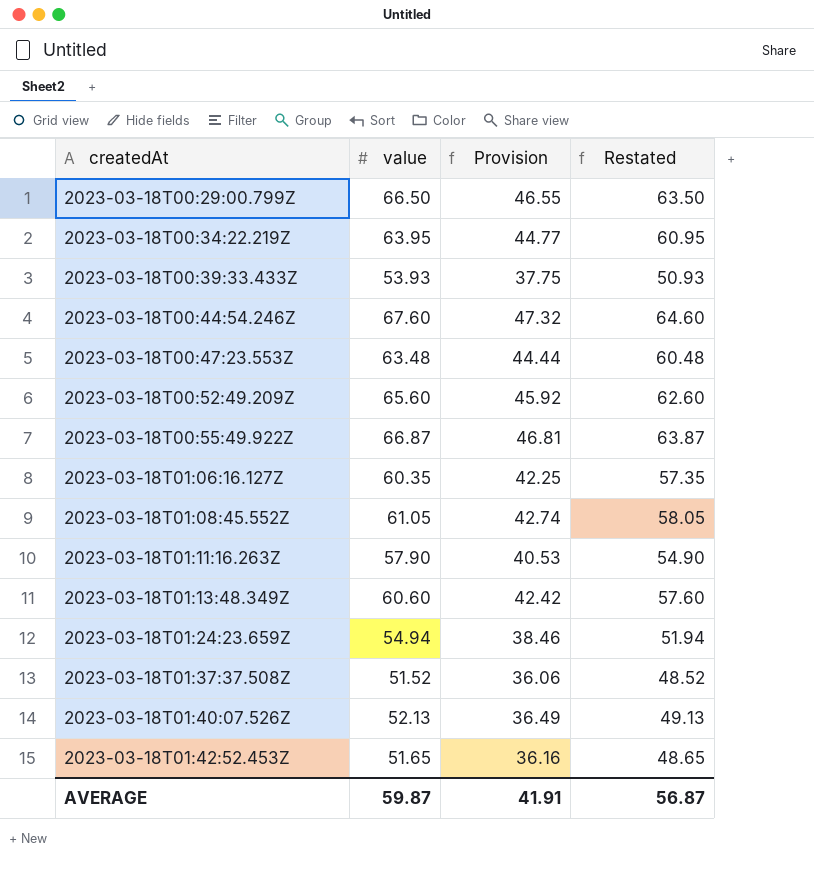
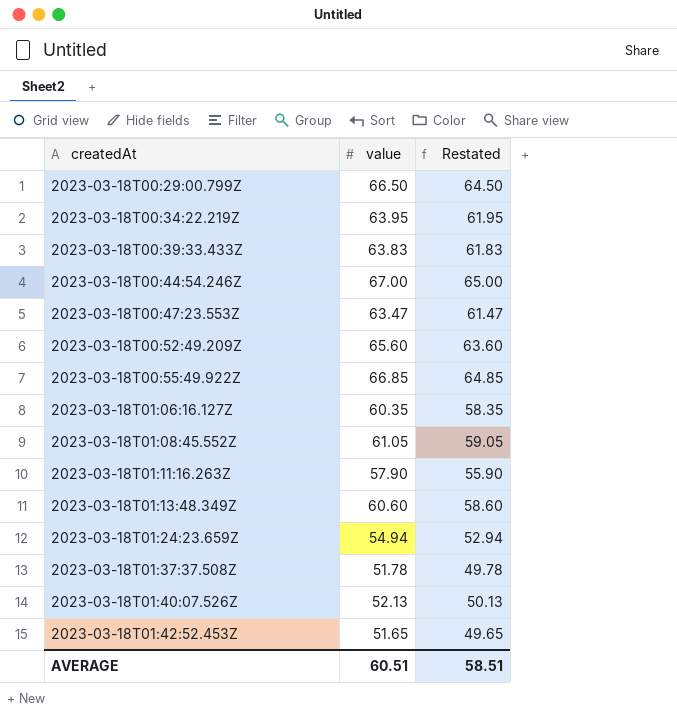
column Provision | formula: [value] * 0.7 -> none
column Restated | formula: [value] - 3 -> [value] - 2
2023-03-18T00:39:33.433Z | value: 53.93 -> 63.83
2023-03-18T00:44:54.246Z | value: 67.60 -> 67.00
2023-03-18T00:47:23.553Z | value: 63.48 -> 63.47
2023-03-18T00:55:49.922Z | value: 66.87 -> 66.85
2023-03-18T01:37:37.508Z | value: 51.52 -> 51.78
AVERAGE | value: 59.87 -> 60.51
AVERAGE | Restated: 56.87 -> 58.51

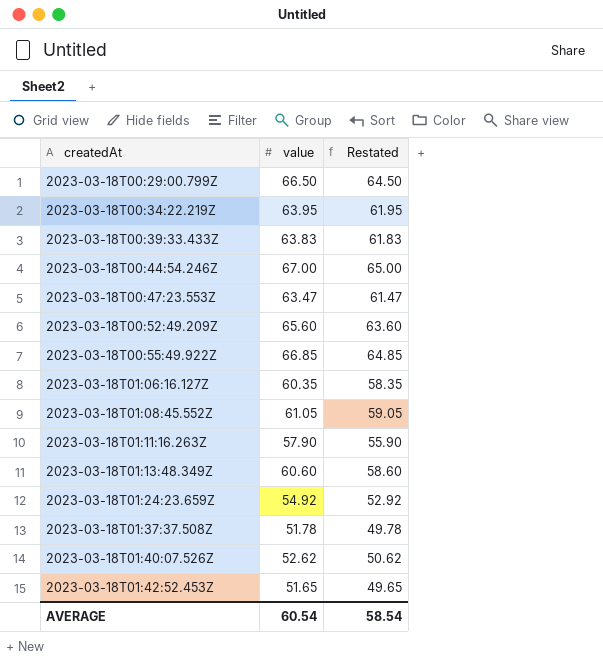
2023-03-18T01:24:23.659Z | value: 54.94 -> 54.92
2023-03-18T01:24:23.659Z | Restated: 52.94 -> 52.92
2023-03-18T01:40:07.526Z | value: 52.13 -> 52.62
2023-03-18T01:40:07.526Z | Restated: 50.13 -> 50.62
AVERAGE | value: 60.51 -> 60.54
AVERAGE | Restated: 58.51 -> 58.54

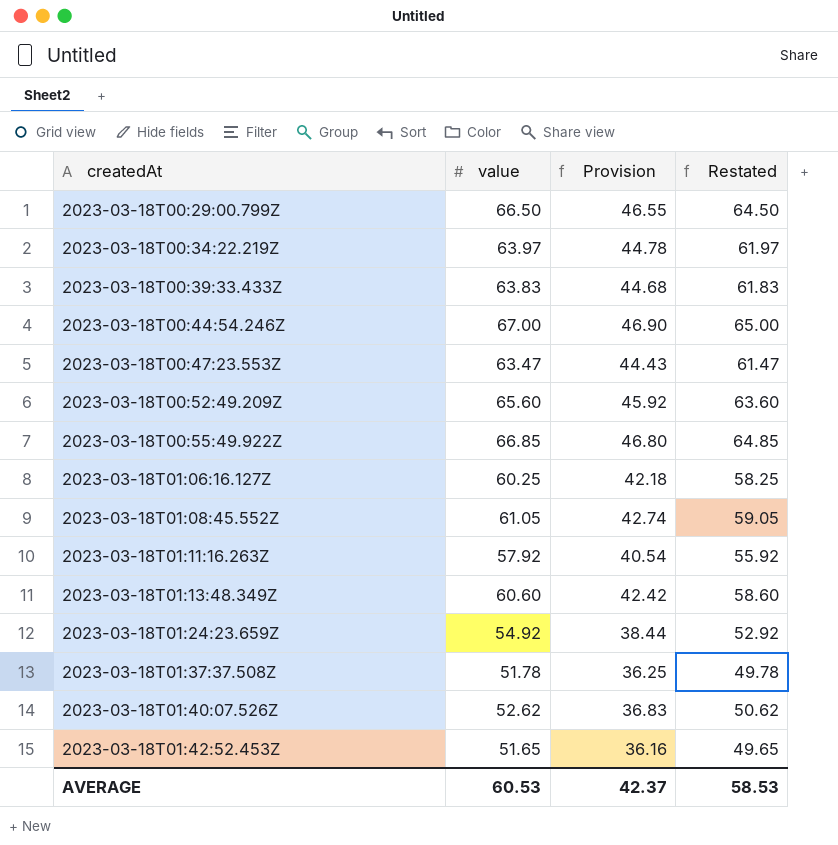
column Provision | formula: none -> [value] * 0.7
2023-03-18T00:34:22.219Z | value: 63.95 -> 63.97
2023-03-18T00:34:22.219Z | Restated: 61.95 -> 61.97
2023-03-18T01:06:16.127Z | value: 60.35 -> 60.25
2023-03-18T01:06:16.127Z | Restated: 58.35 -> 58.25
2023-03-18T01:11:16.263Z | value: 57.90 -> 57.92
2023-03-18T01:11:16.263Z | Restated: 55.90 -> 55.92
AVERAGE | value: 60.54 -> 60.53
AVERAGE | Restated: 58.54 -> 58.53

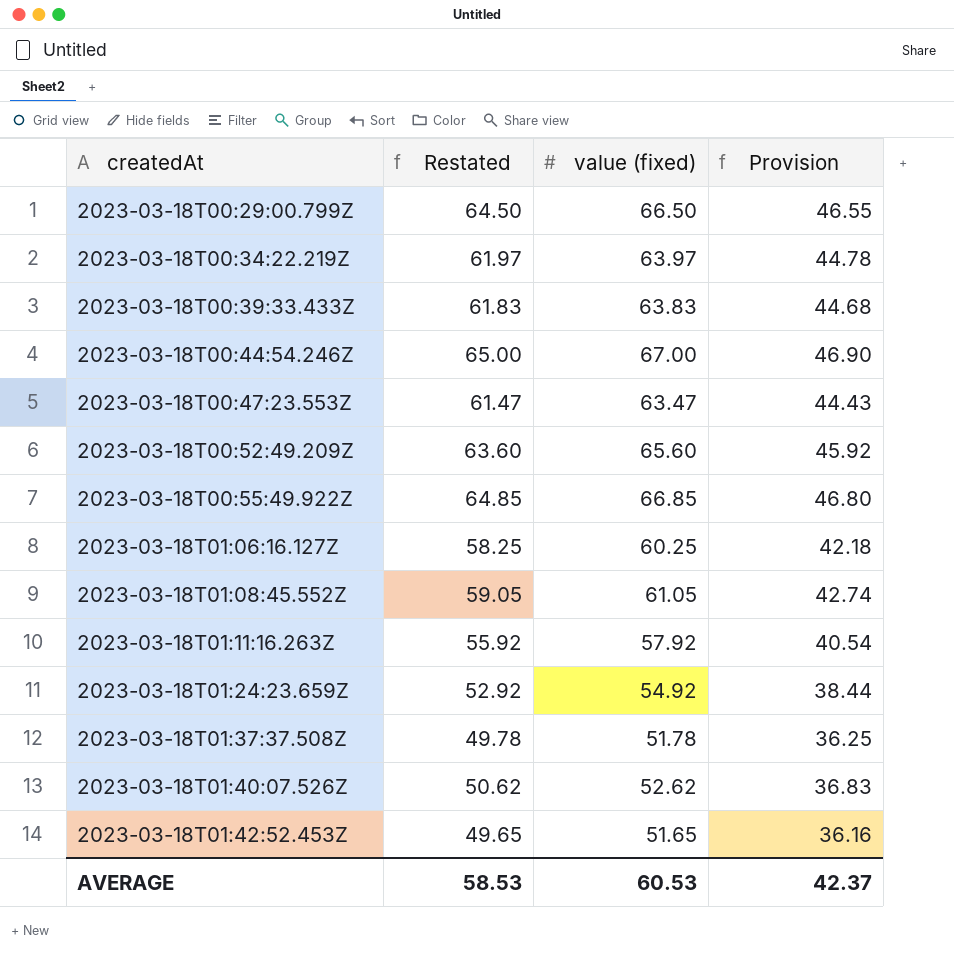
column Restated | position: 4 -> 2
column name: value -> value (fixed)
row 2023-03-18T01:13:48.349Z: 60.60 | 42.42 | 58.60 -> none

